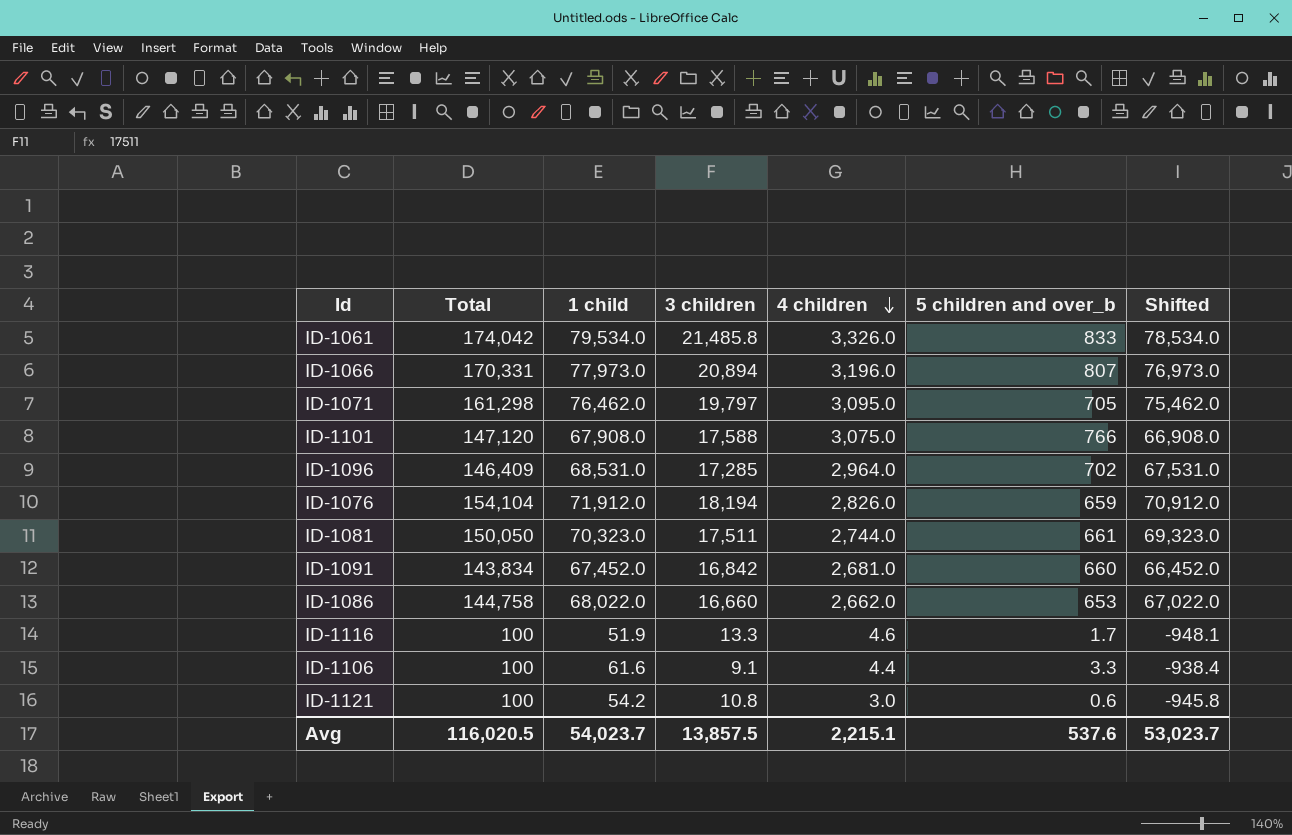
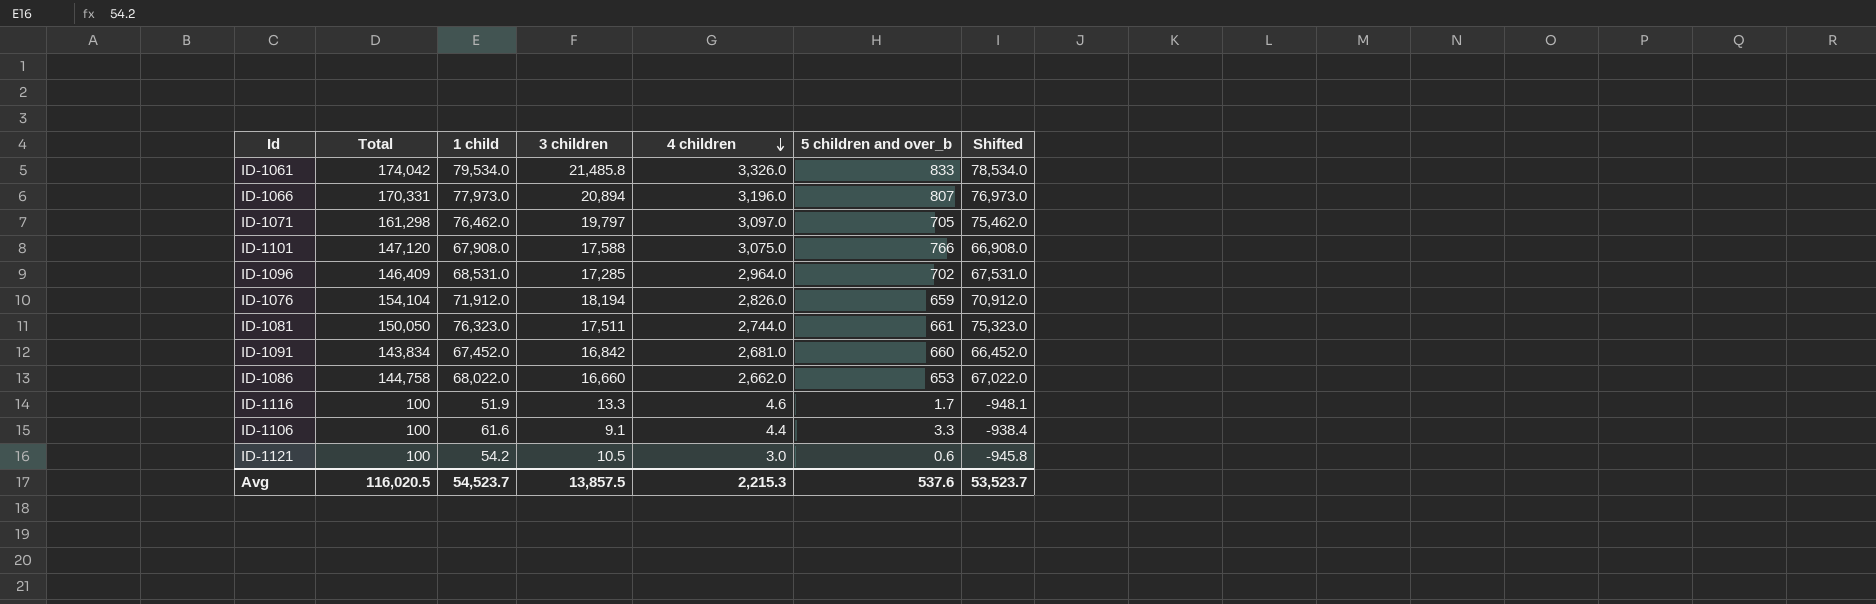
ID-1071 | 4 children: 3,095.0 -> 3,097.0
ID-1081 | 1 child: 70,323.0 -> 76,323.0
ID-1081 | Shifted: 69,323.0 -> 75,323.0
ID-1121 | 3 children: 10.8 -> 10.5
Avg | 1 child: 54,023.7 -> 54,523.7
Avg | 4 children: 2,215.1 -> 2,215.3
Avg | Shifted: 53,023.7 -> 53,523.7

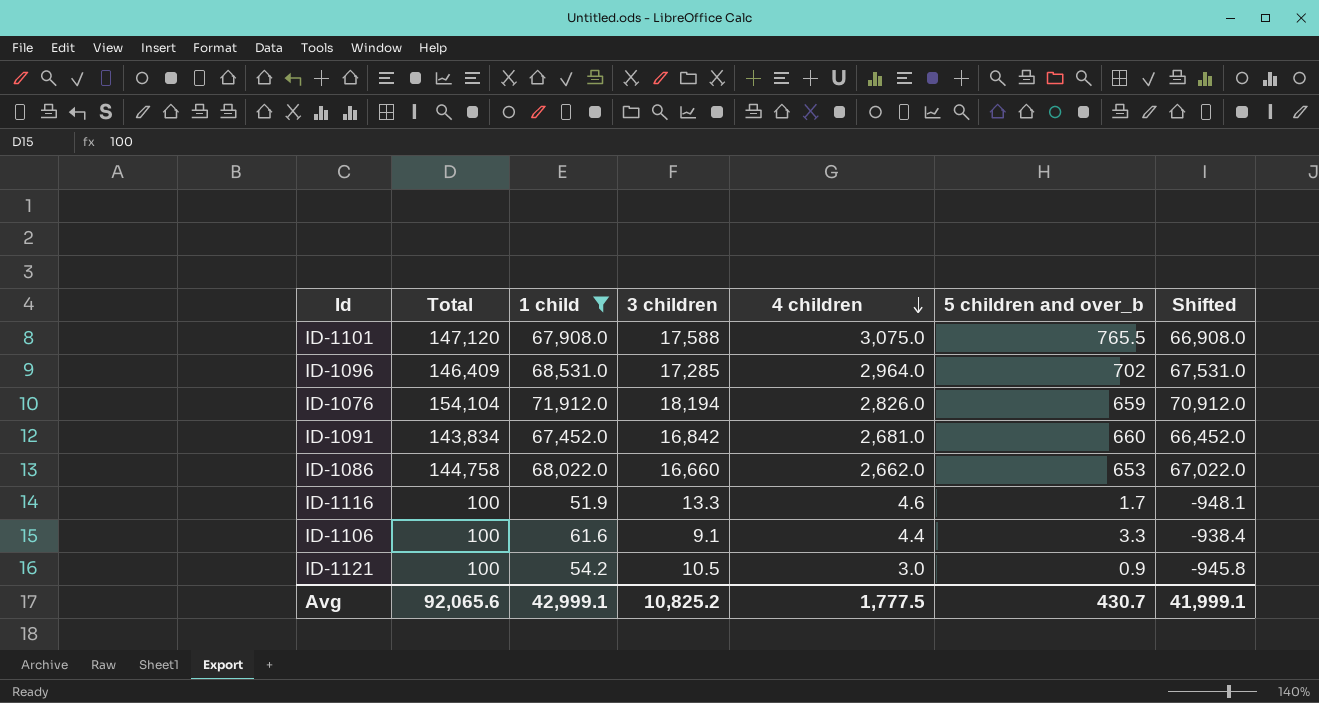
filter: none -> 1 child <= 71,912.0
ID-1101 | 5 children and over_b: 766 -> 765.5
ID-1121 | 5 children and over_b: 0.6 -> 0.9
Avg | Total: 116,020.5 -> 92,065.6
Avg | 1 child: 54,523.7 -> 42,999.1
Avg | 3 children: 13,857.5 -> 10,825.2
Avg | 4 children: 2,215.3 -> 1,777.5
Avg | 5 children and over_b: 537.6 -> 430.7
Avg | Shifted: 53,523.7 -> 41,999.1

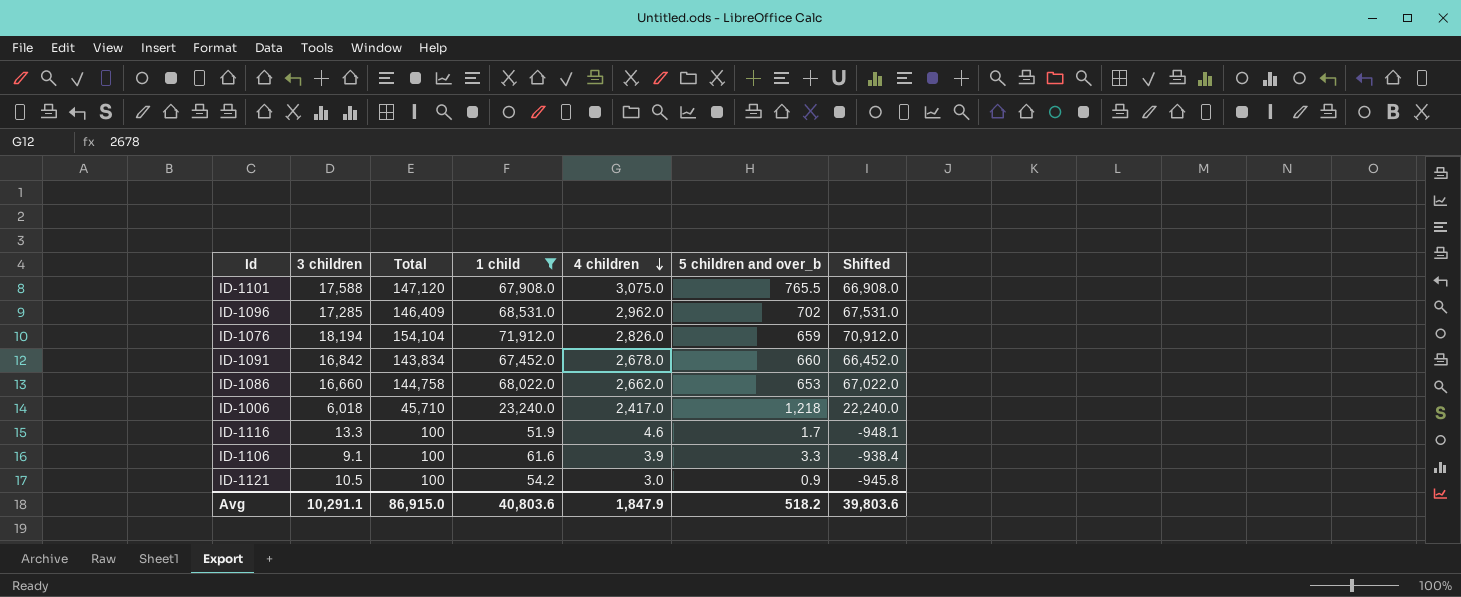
column 3 children | position: 4 -> 2
ID-1096 | 4 children: 2,964.0 -> 2,962.0
ID-1091 | 4 children: 2,681.0 -> 2,678.0
row ID-1006: none -> 6,018 | 45,710 | 23,240.0 | 2,417.0 | 1,218 | 22,240.0
ID-1106 | 4 children: 4.4 -> 3.9
Avg | 3 children: 10,825.2 -> 10,291.1
Avg | Total: 92,065.6 -> 86,915.0
Avg | 1 child: 42,999.1 -> 40,803.6
Avg | 4 children: 1,777.5 -> 1,847.9
Avg | 5 children and over_b: 430.7 -> 518.2
Avg | Shifted: 41,999.1 -> 39,803.6

